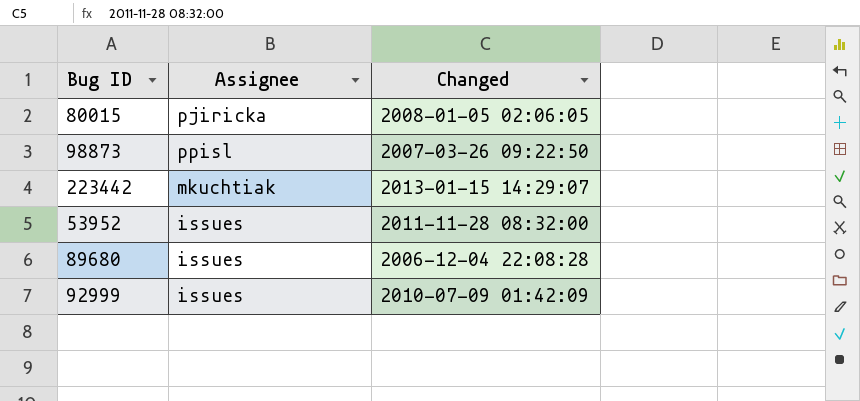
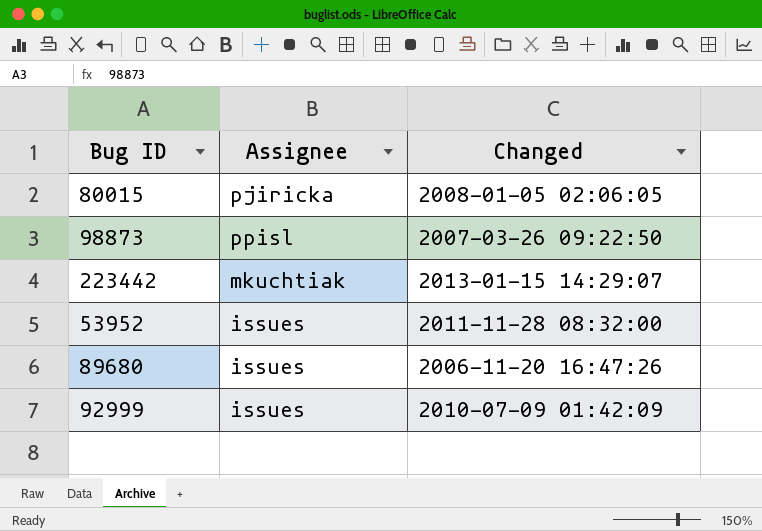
89680 | Changed: 2006-12-04 22:08:28 -> 2006-11-20 16:47:26

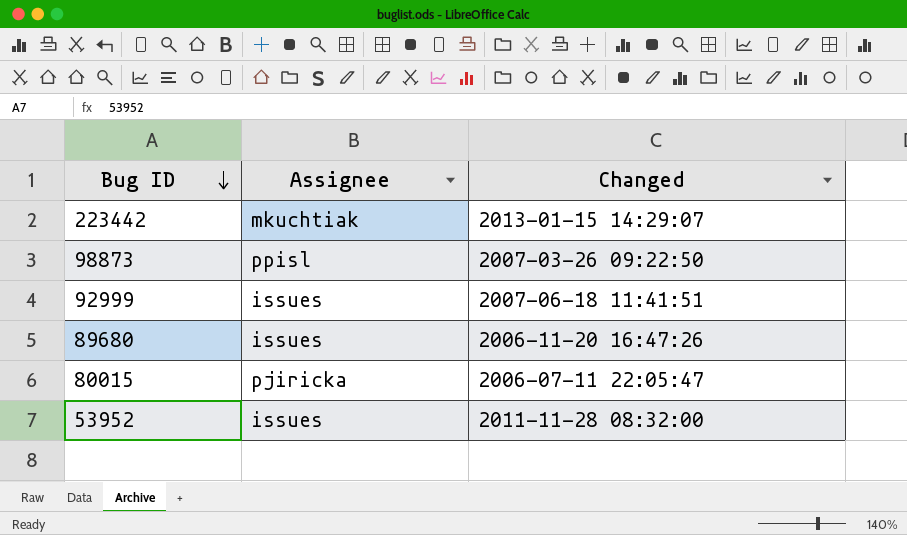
row order: none -> Bug ID descending
92999 | Changed: 2010-07-09 01:42:09 -> 2007-06-18 11:41:51
80015 | Changed: 2008-01-05 02:06:05 -> 2006-07-11 22:05:47

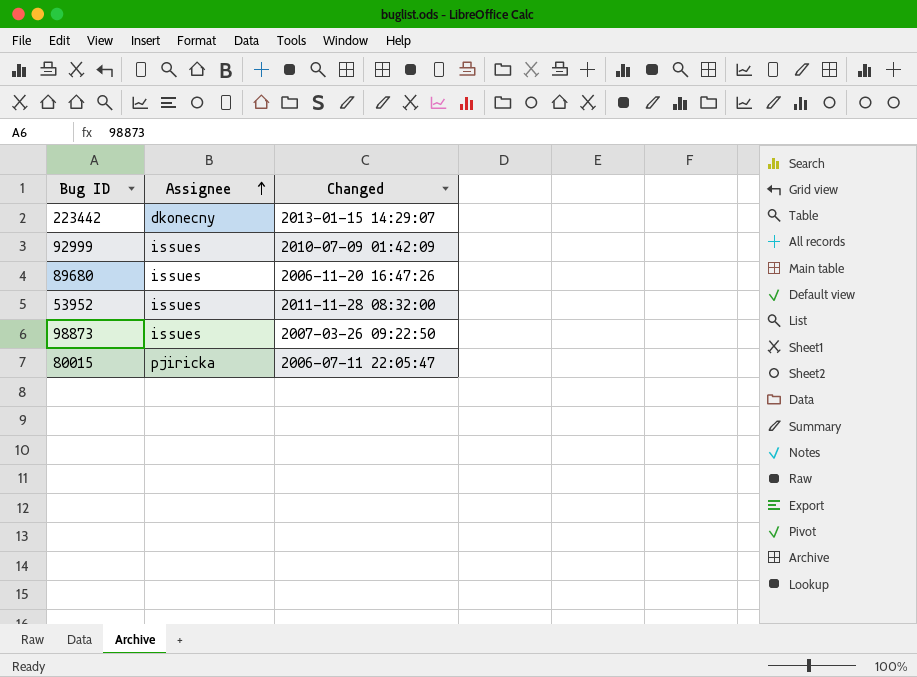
row order: Bug ID descending -> Assignee ascending
223442 | Assignee: mkuchtiak -> dkonecny
92999 | Changed: 2007-06-18 11:41:51 -> 2010-07-09 01:42:09
98873 | Assignee: ppisl -> issues

